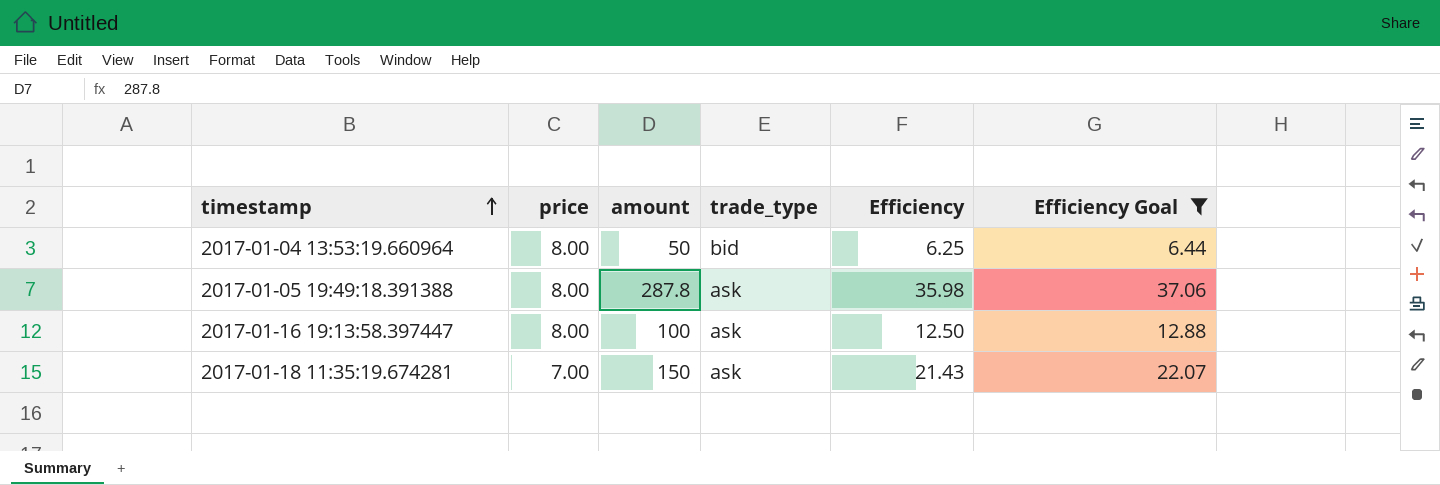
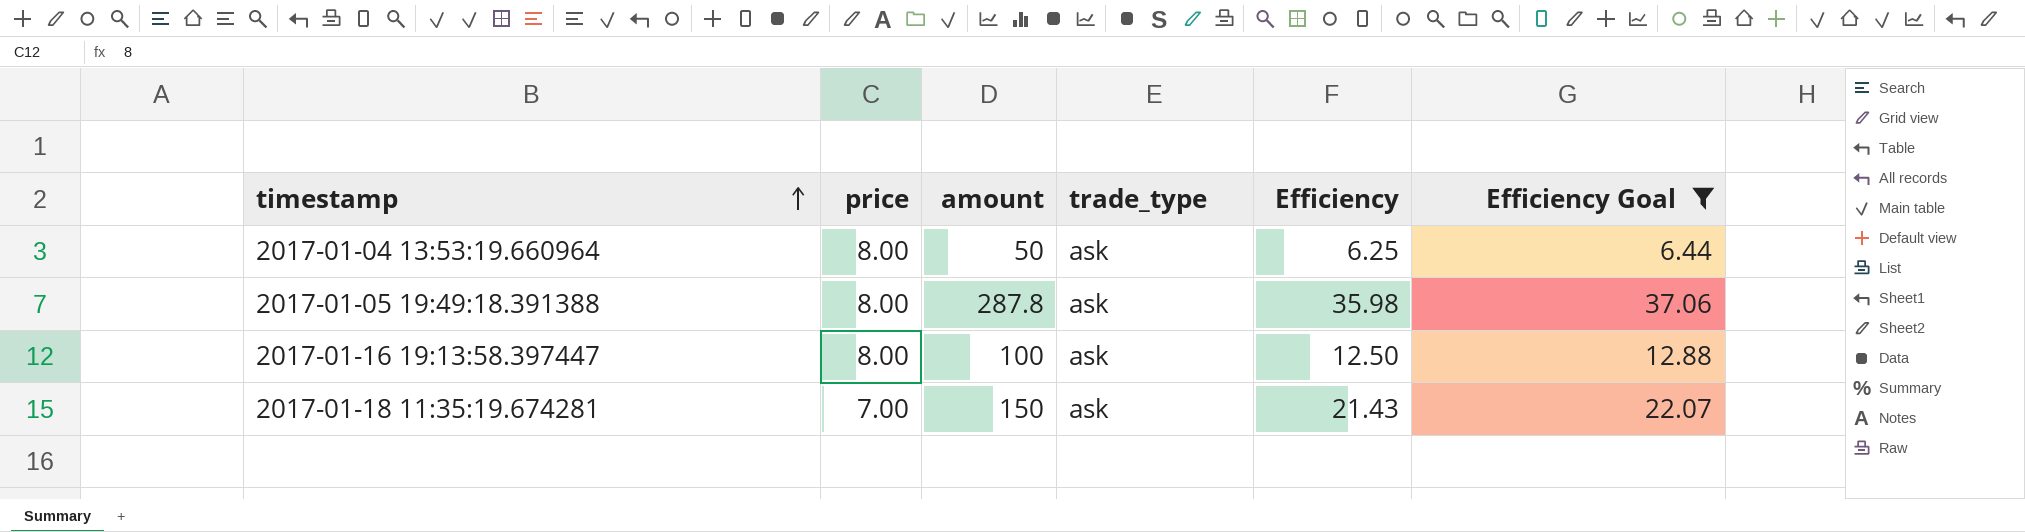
2017-01-04 13:53:19.660964 | trade_type: bid -> ask

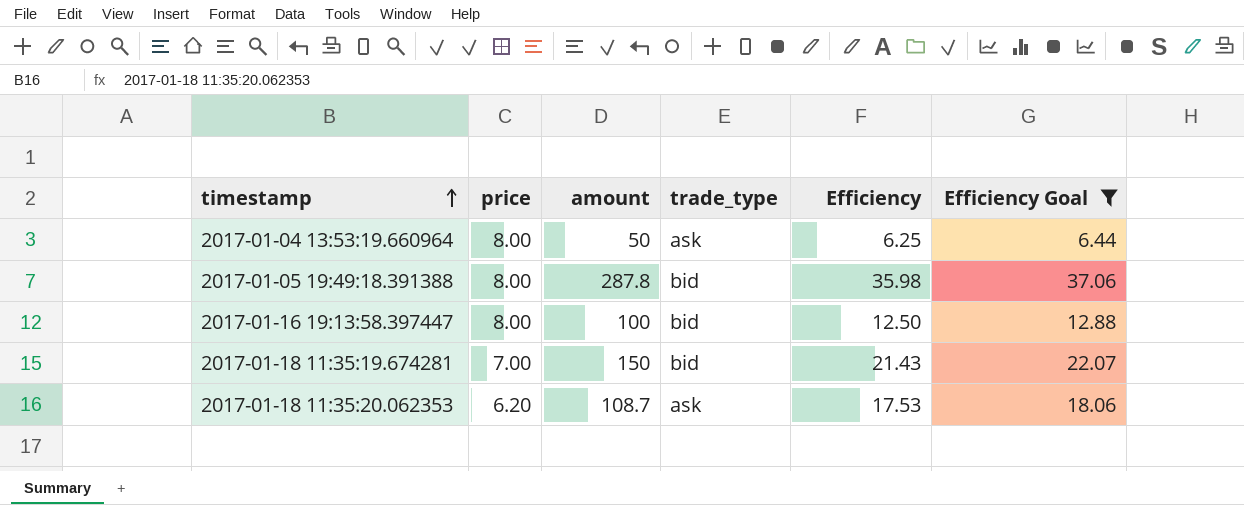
2017-01-05 19:49:18.391388 | trade_type: ask -> bid
2017-01-16 19:13:58.397447 | trade_type: ask -> bid
2017-01-18 11:35:19.674281 | trade_type: ask -> bid
row 2017-01-18 11:35:20.062353: none -> 6.20 | 108.7 | ask | 17.53 | 18.06

